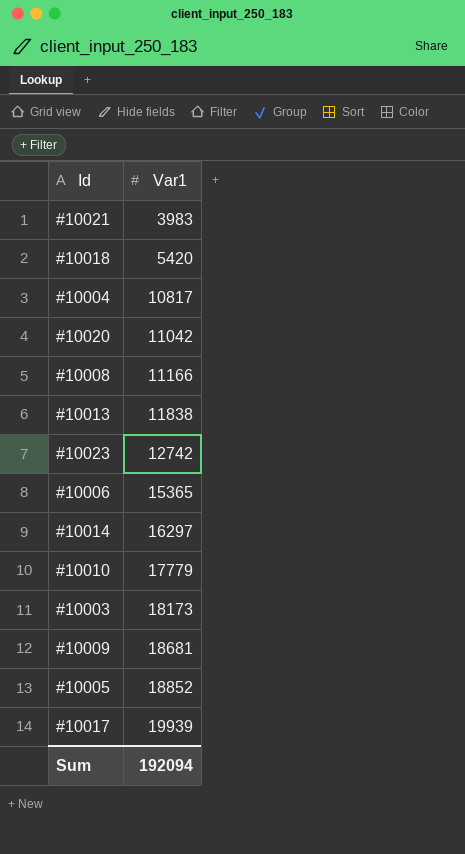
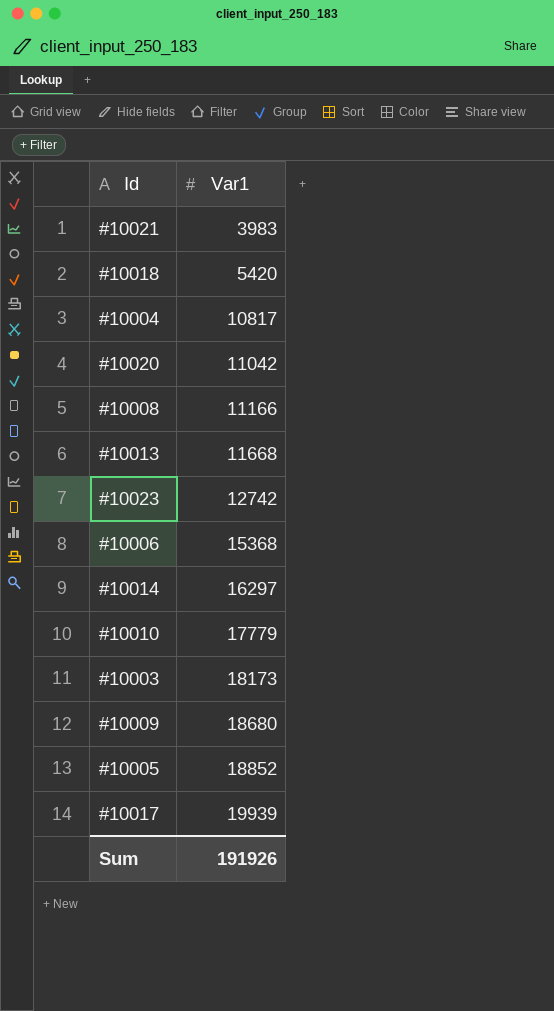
#10013 | Var1: 11838 -> 11668
#10006 | Var1: 15365 -> 15368
#10009 | Var1: 18681 -> 18680
Sum | Var1: 192094 -> 191926

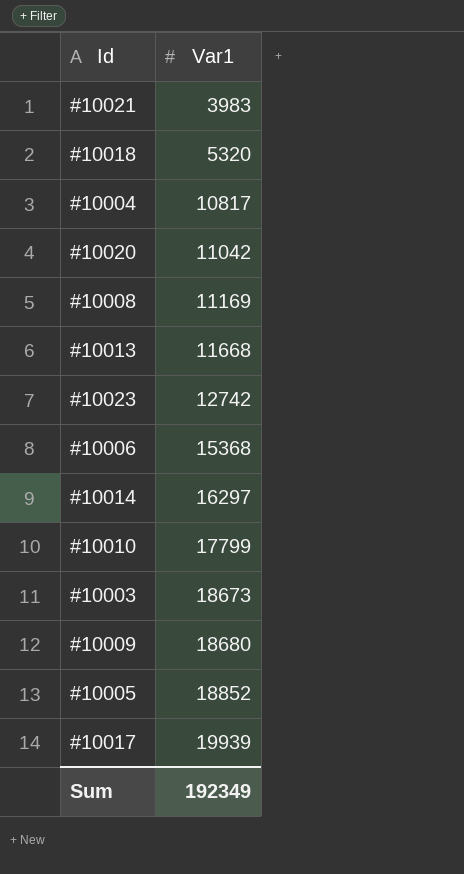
#10018 | Var1: 5420 -> 5320
#10008 | Var1: 11166 -> 11169
#10010 | Var1: 17779 -> 17799
#10003 | Var1: 18173 -> 18673
Sum | Var1: 191926 -> 192349

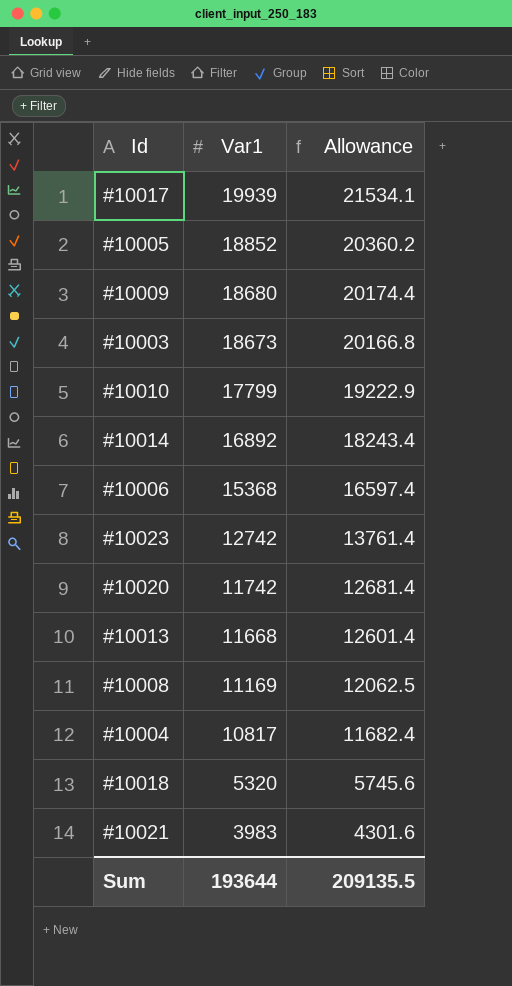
row order: Var1 ascending -> Var1 descending
column Allowance | formula: none -> [Var1] * 1.08
#10014 | Var1: 16297 -> 16892
#10020 | Var1: 11042 -> 11742
Sum | Var1: 192349 -> 193644

